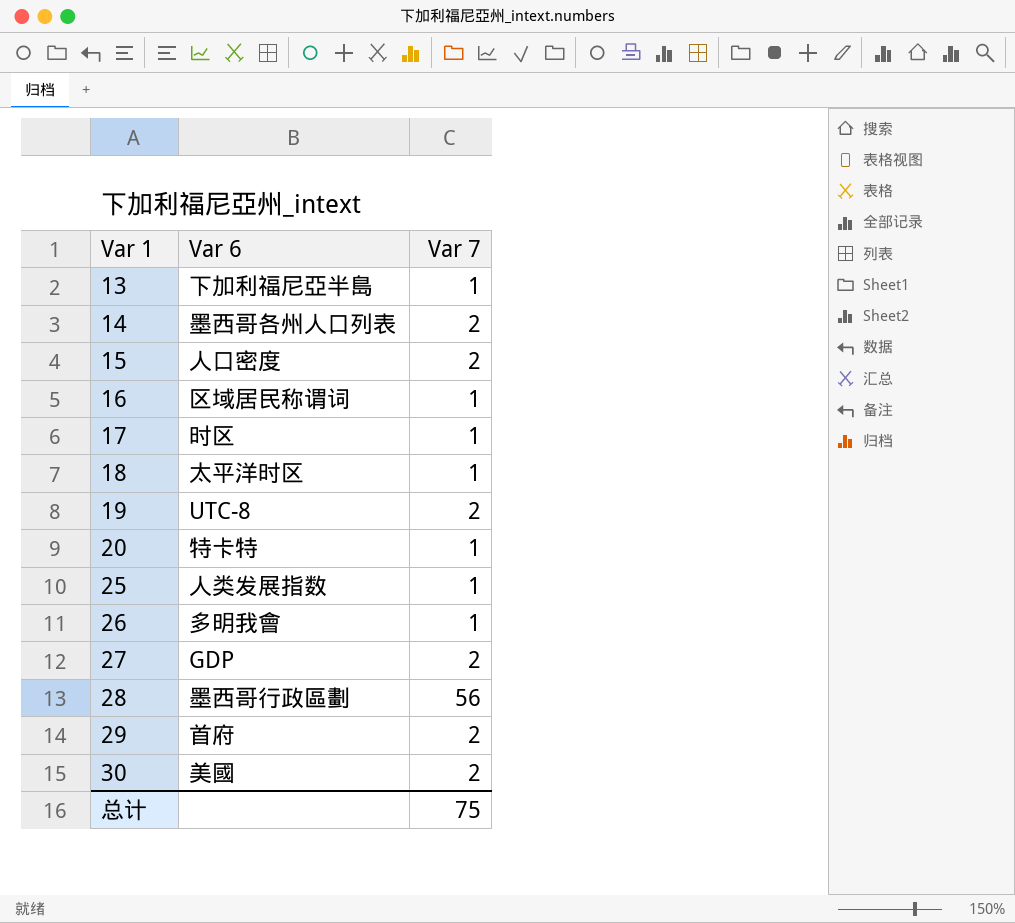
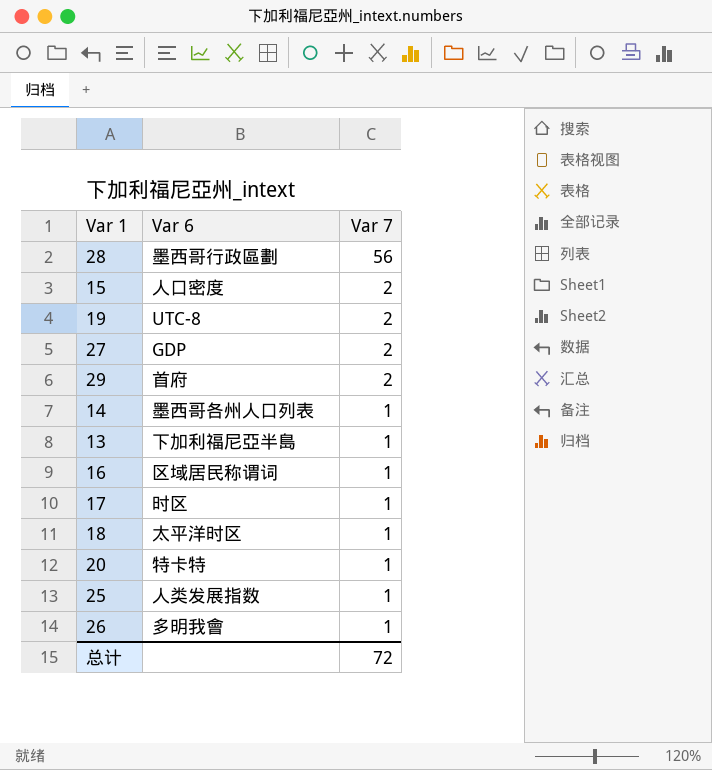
row order: Var 1 ascending -> Var 7 descending
row 30: 美國 | 2 -> none
14 | Var 7: 2 -> 1
总计 | Var 7: 75 -> 72

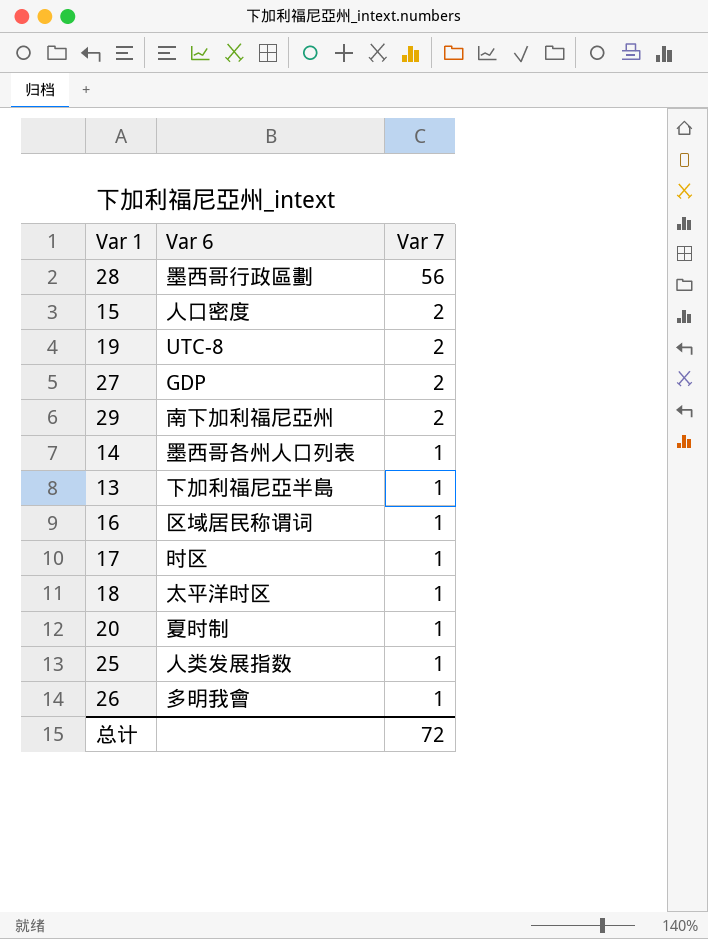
29 | Var 6: 首府 -> 南下加利福尼亞州
20 | Var 6: 特卡特 -> 夏时制

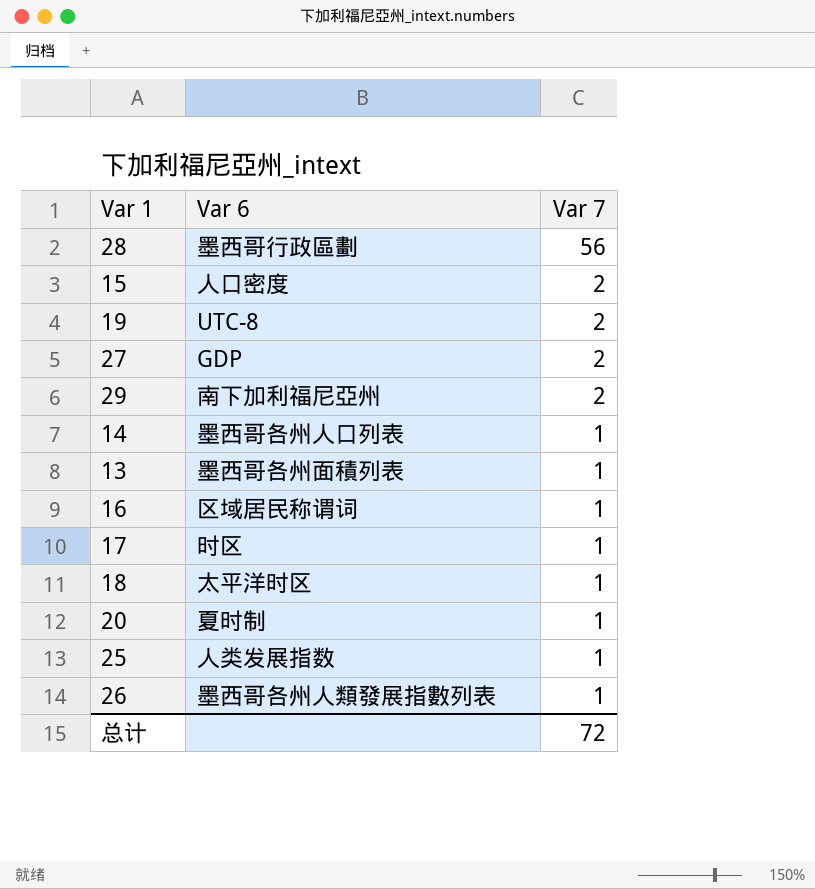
13 | Var 6: 下加利福尼亞半島 -> 墨西哥各州面積列表
26 | Var 6: 多明我會 -> 墨西哥各州人類發展指數列表

